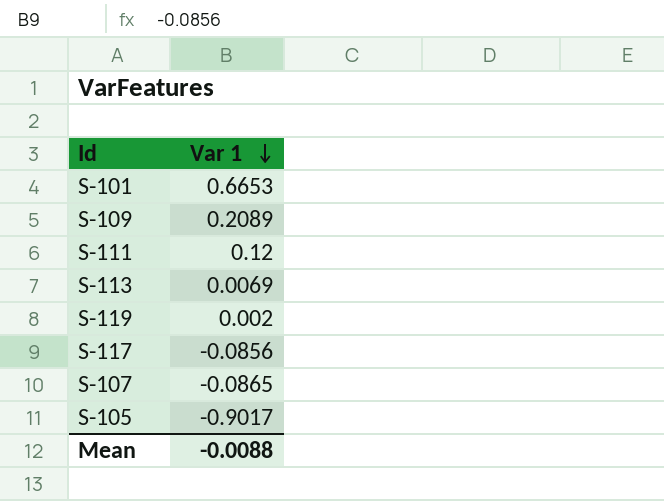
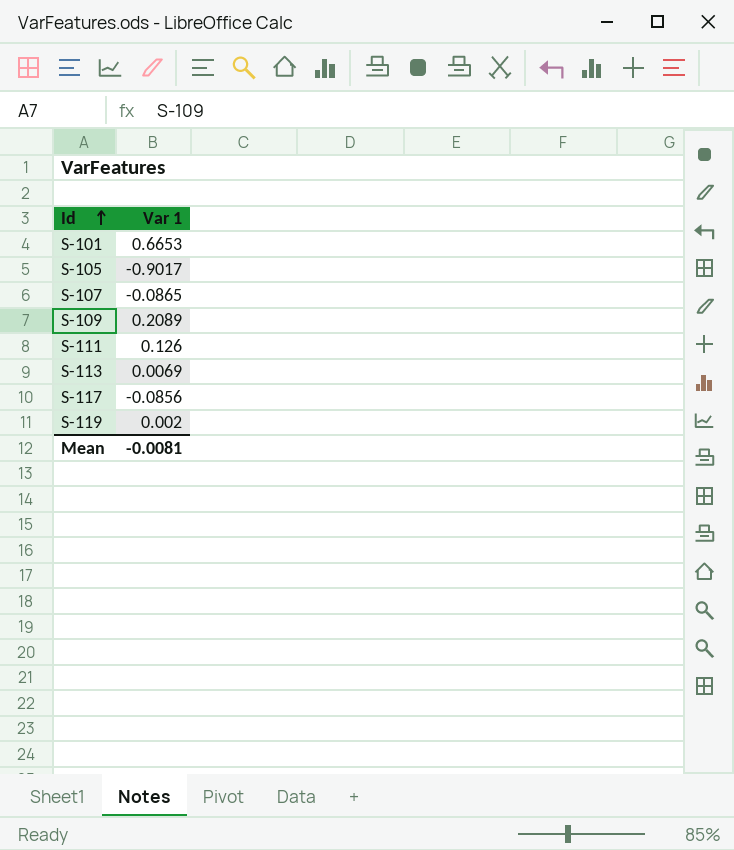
row order: Var 1 descending -> Id ascending
S-111 | Var 1: 0.12 -> 0.126
Mean | Var 1: -0.0088 -> -0.0081

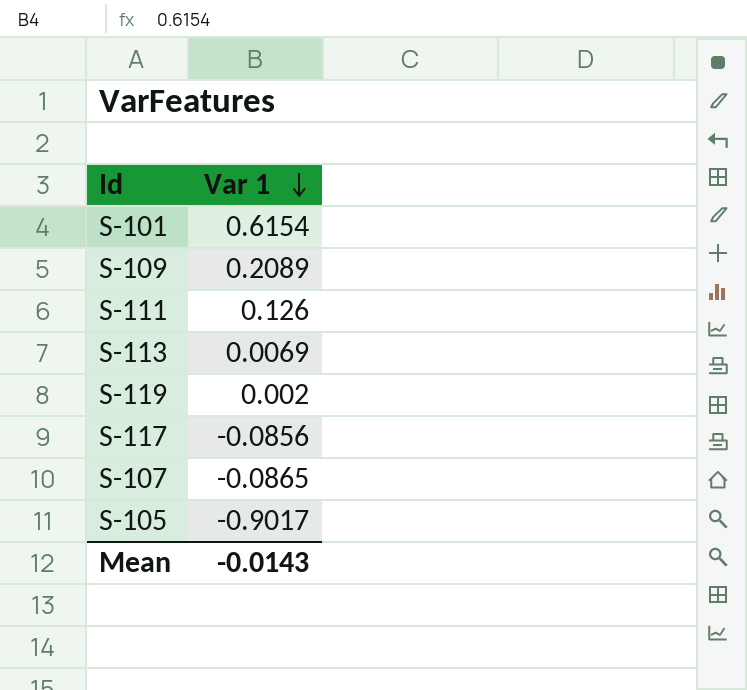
row order: Id ascending -> Var 1 descending
S-101 | Var 1: 0.6653 -> 0.6154
Mean | Var 1: -0.0081 -> -0.0143

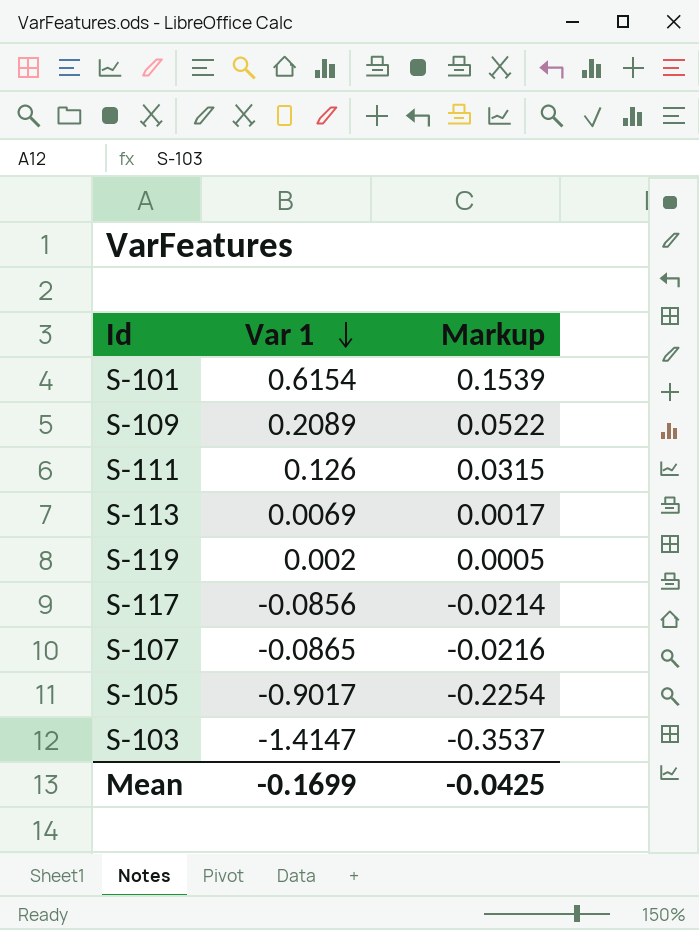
column Markup | formula: none -> [Var 1] * 0.25
row S-103: none -> -1.4147 | -0.3537
Mean | Var 1: -0.0143 -> -0.1699

